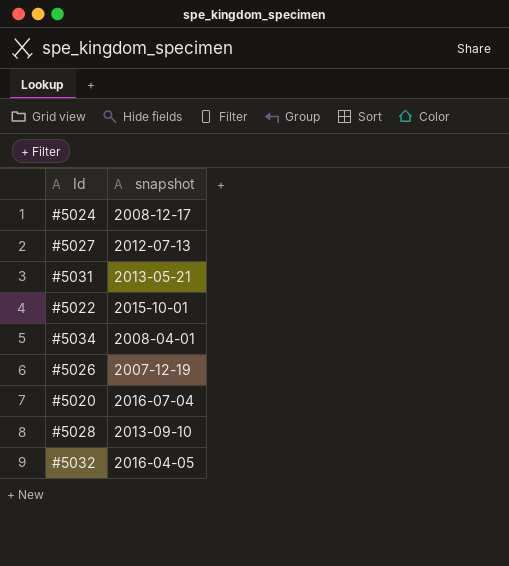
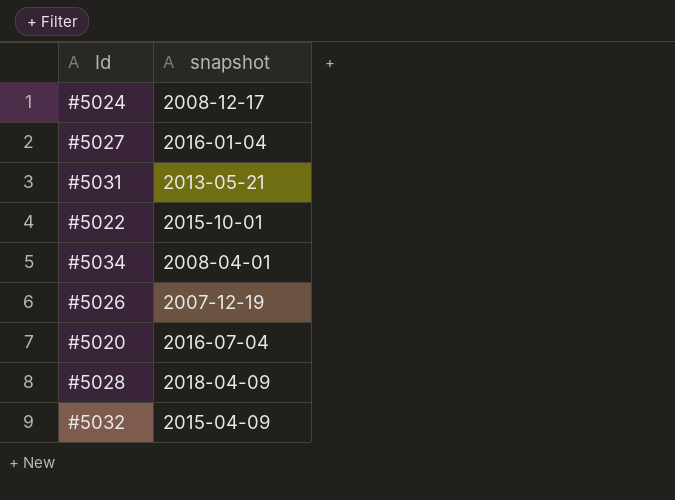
#5027 | snapshot: 2012-07-13 -> 2016-01-04
#5028 | snapshot: 2013-09-10 -> 2018-04-09
#5032 | snapshot: 2016-04-05 -> 2015-04-09

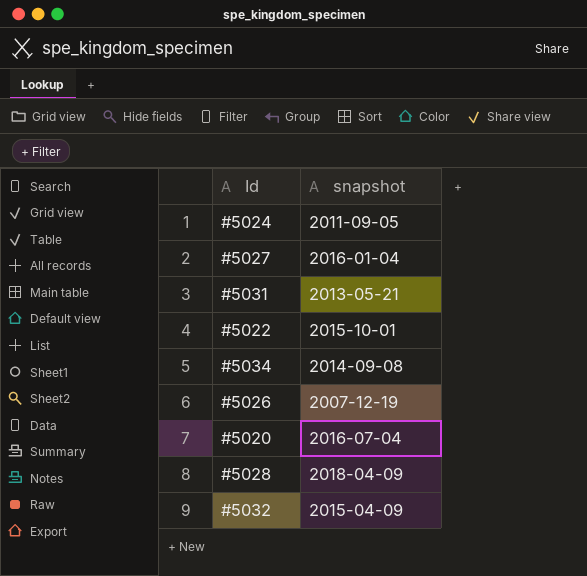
#5024 | snapshot: 2008-12-17 -> 2011-09-05
#5034 | snapshot: 2008-04-01 -> 2014-09-08

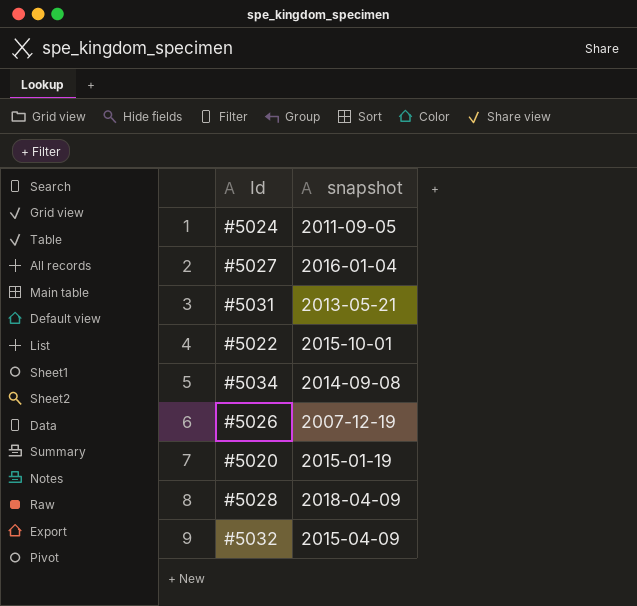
#5020 | snapshot: 2016-07-04 -> 2015-01-19

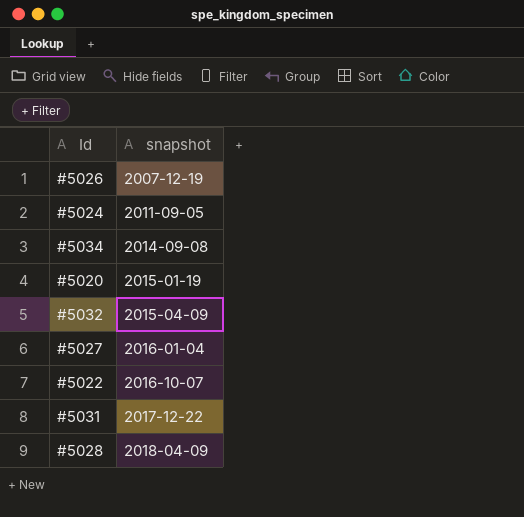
row order: none -> snapshot ascending
#5022 | snapshot: 2015-10-01 -> 2016-10-07
#5031 | snapshot: 2013-05-21 -> 2017-12-22

